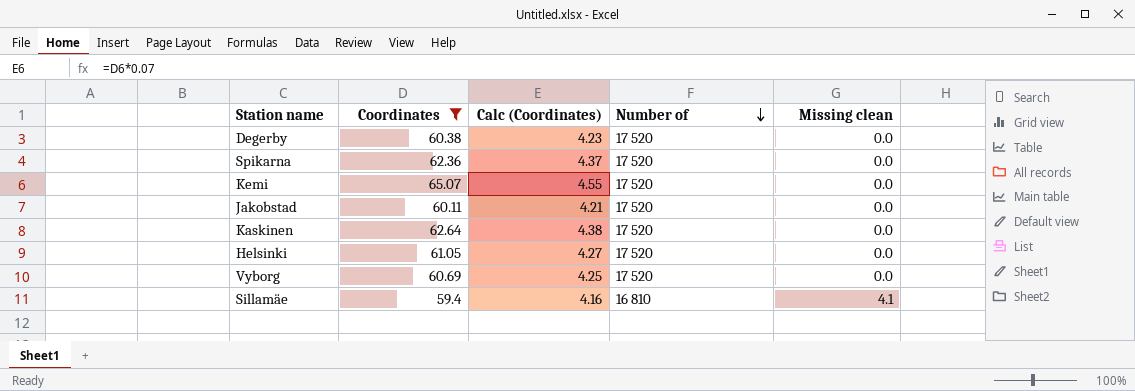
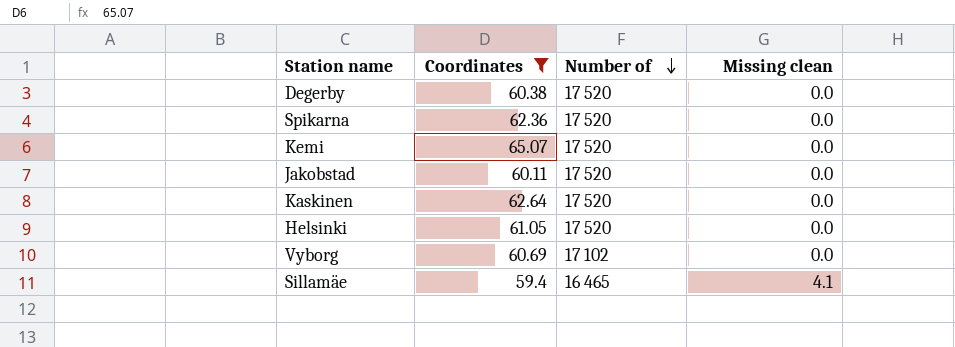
column Calc (Coordinates) | formula: [Coordinates] * 0.07 -> none
Vyborg | Number of: 17 520 -> 17 102
Sillamäe | Number of: 16 810 -> 16 465

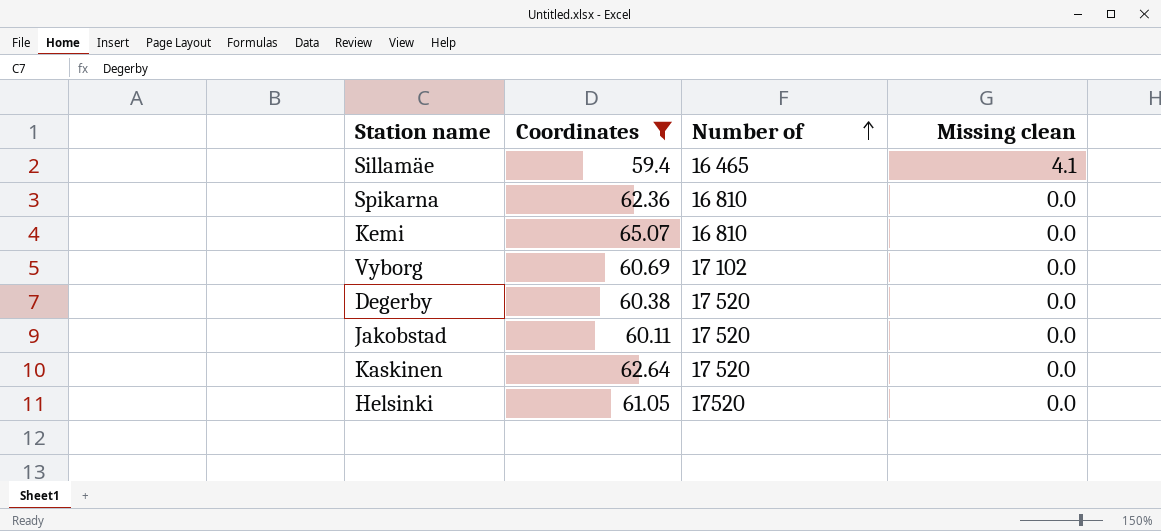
row order: Number of descending -> Number of ascending
Spikarna | Number of: 17 520 -> 16 810
Kemi | Number of: 17 520 -> 16 810
Helsinki | Number of: 17 520 -> 17520

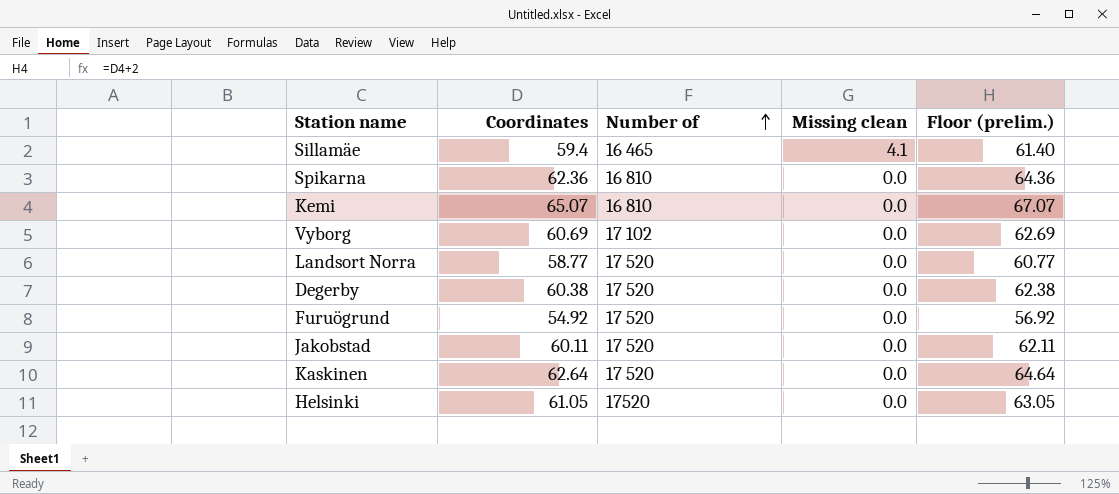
filter: Coordinates >= 59.4 -> none
column Floor (prelim.) | formula: none -> [Coordinates] + 2

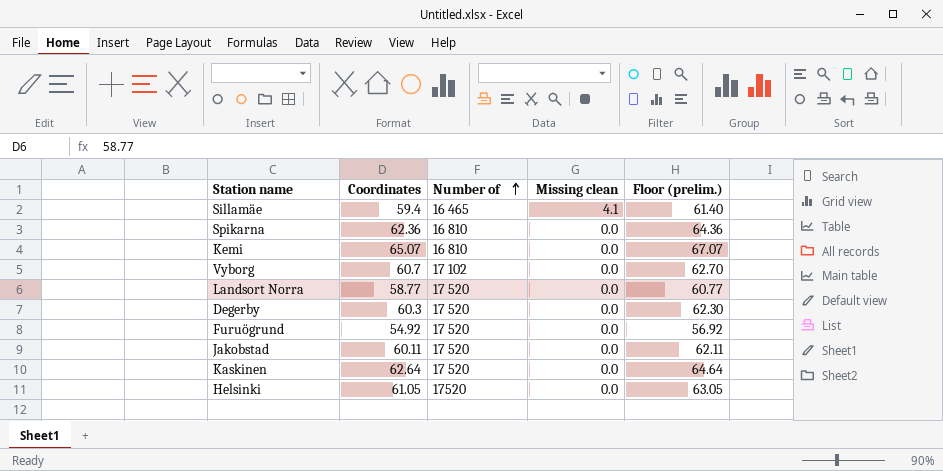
Vyborg | Coordinates: 60.69 -> 60.7
Vyborg | Floor (prelim.): 62.69 -> 62.70
Degerby | Coordinates: 60.38 -> 60.3
Degerby | Floor (prelim.): 62.38 -> 62.30

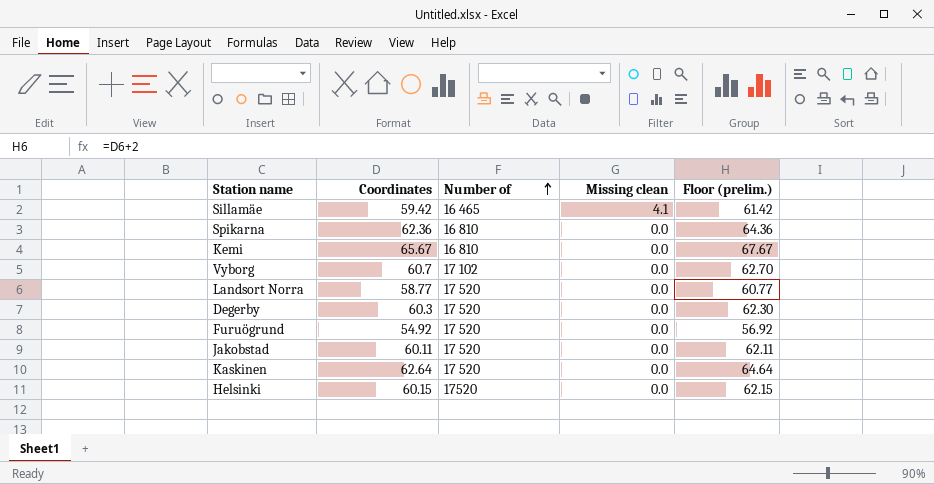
Sillamäe | Coordinates: 59.4 -> 59.42
Sillamäe | Floor (prelim.): 61.40 -> 61.42
Kemi | Coordinates: 65.07 -> 65.67
Kemi | Floor (prelim.): 67.07 -> 67.67
Helsinki | Coordinates: 61.05 -> 60.15
Helsinki | Floor (prelim.): 63.05 -> 62.15

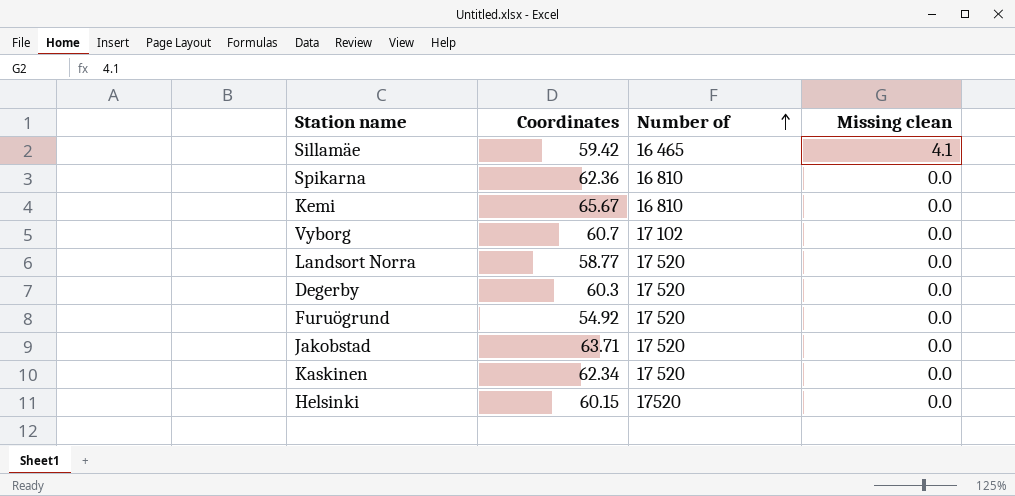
column Floor (prelim.) | formula: [Coordinates] + 2 -> none
Jakobstad | Coordinates: 60.11 -> 63.71
Kaskinen | Coordinates: 62.64 -> 62.34

